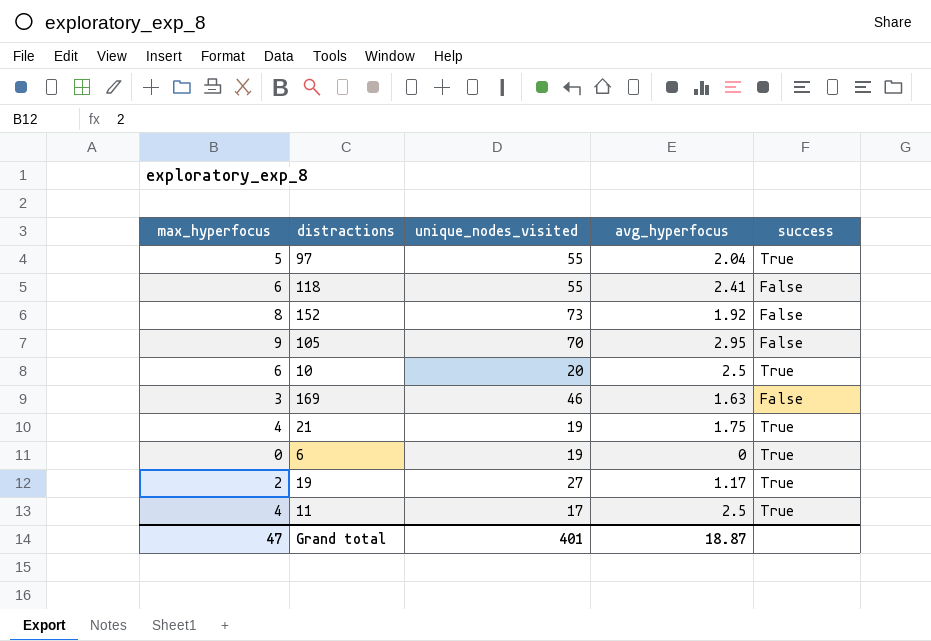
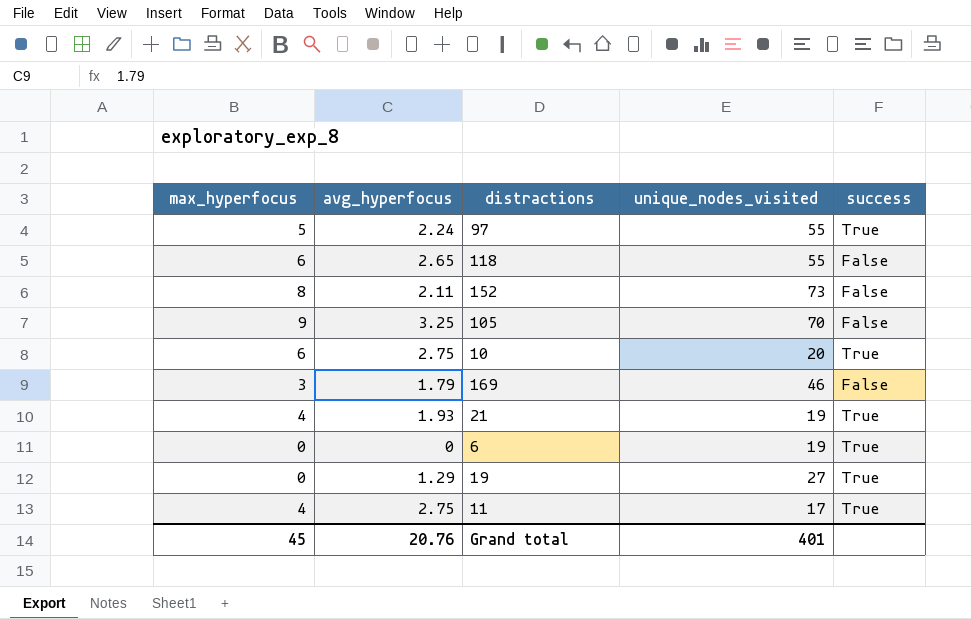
column avg_hyperfocus | position: 4 -> 2
97 | avg_hyperfocus: 2.04 -> 2.24
118 | avg_hyperfocus: 2.41 -> 2.65
152 | avg_hyperfocus: 1.92 -> 2.11
105 | avg_hyperfocus: 2.95 -> 3.25
10 | avg_hyperfocus: 2.5 -> 2.75
169 | avg_hyperfocus: 1.63 -> 1.79
21 | avg_hyperfocus: 1.75 -> 1.93
19 | max_hyperfocus: 2 -> 0
19 | avg_hyperfocus: 1.17 -> 1.29
11 | avg_hyperfocus: 2.5 -> 2.75
Grand total | max_hyperfocus: 47 -> 45
Grand total | avg_hyperfocus: 18.87 -> 20.76

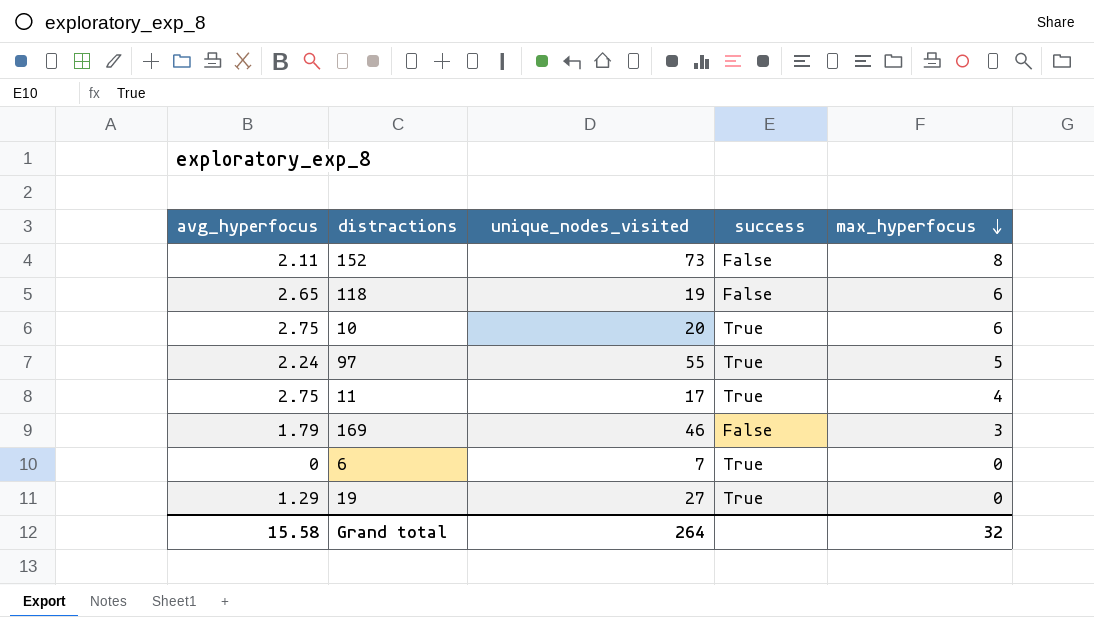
row order: none -> max_hyperfocus descending
column max_hyperfocus | position: 1 -> 5
row 105: 9 | 3.25 | 70 | False -> none
row 21: 4 | 1.93 | 19 | True -> none
118 | unique_nodes_visited: 55 -> 19
6 | unique_nodes_visited: 19 -> 7
Grand total | avg_hyperfocus: 20.76 -> 15.58
Grand total | unique_nodes_visited: 401 -> 264
Grand total | max_hyperfocus: 45 -> 32

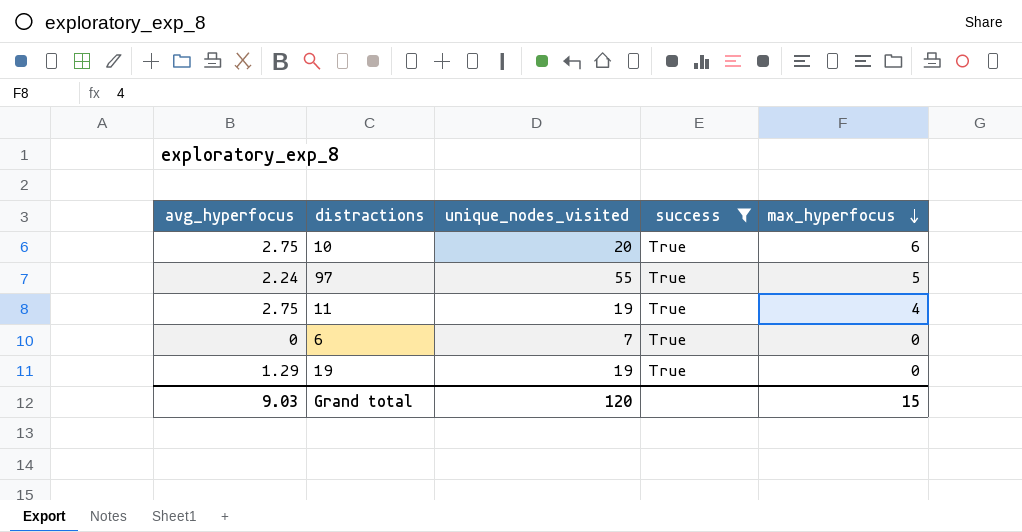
filter: none -> success = True
11 | unique_nodes_visited: 17 -> 19
19 | unique_nodes_visited: 27 -> 19
Grand total | avg_hyperfocus: 15.58 -> 9.03
Grand total | unique_nodes_visited: 264 -> 120
Grand total | max_hyperfocus: 32 -> 15

